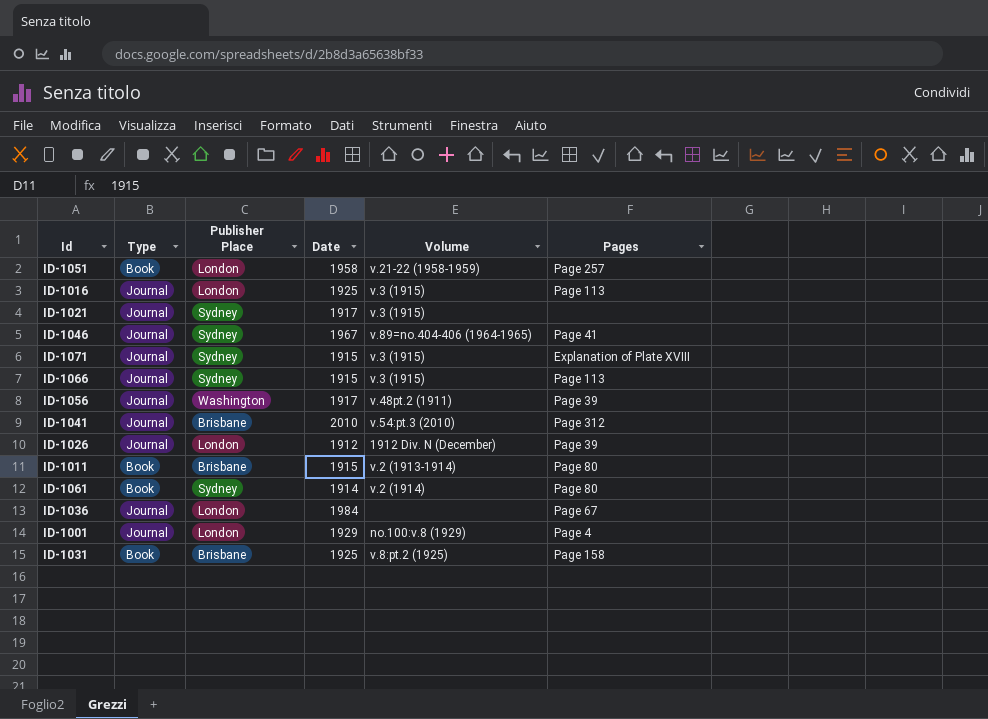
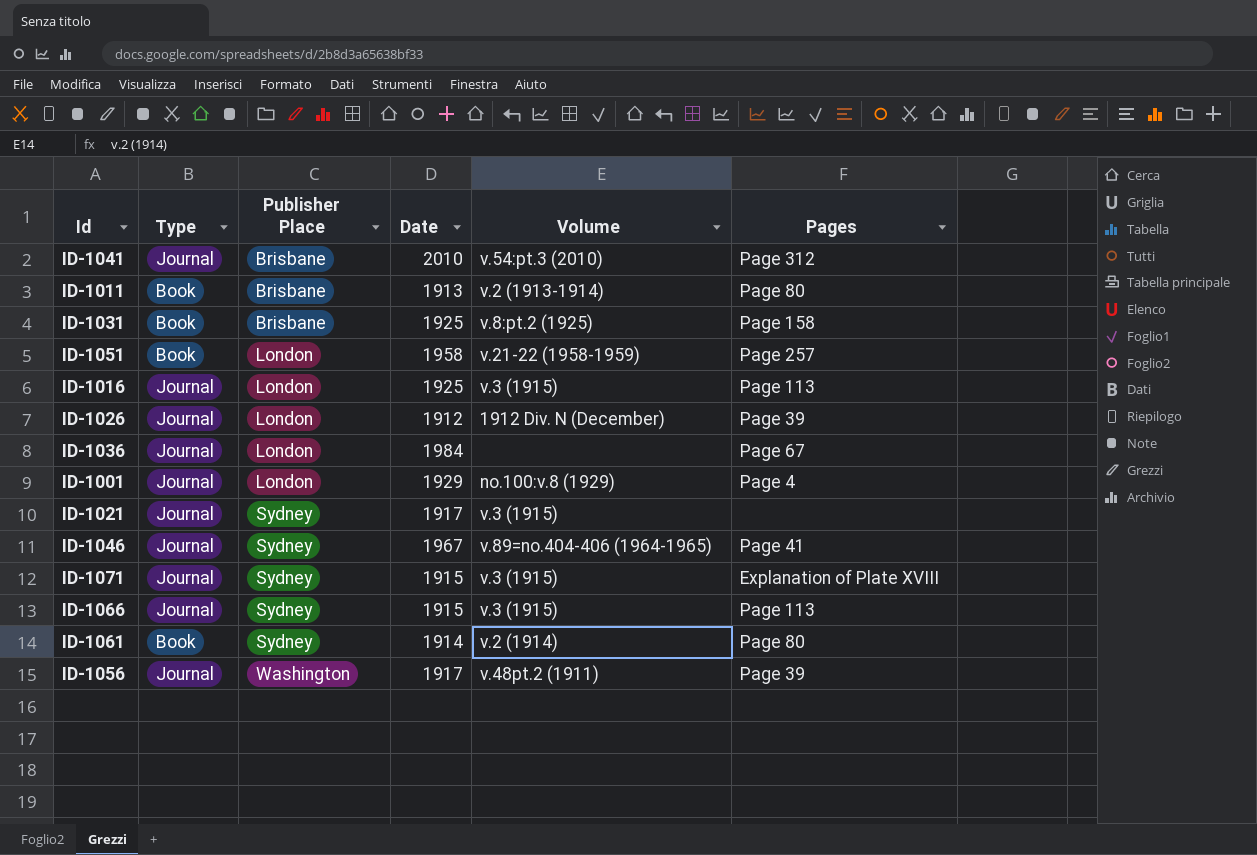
row order: none -> Publisher Place ascending
ID-1011 | Date: 1915 -> 1913

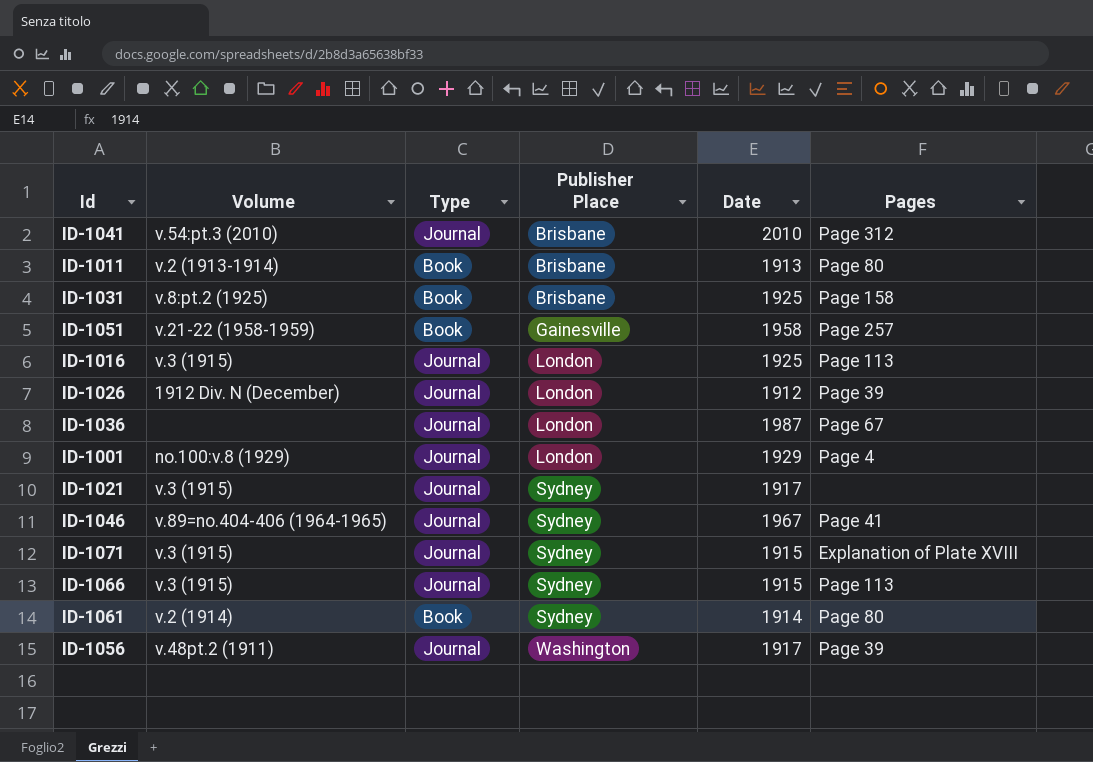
column Volume | position: 5 -> 2
ID-1051 | Publisher Place: London -> Gainesville
ID-1036 | Date: 1984 -> 1987

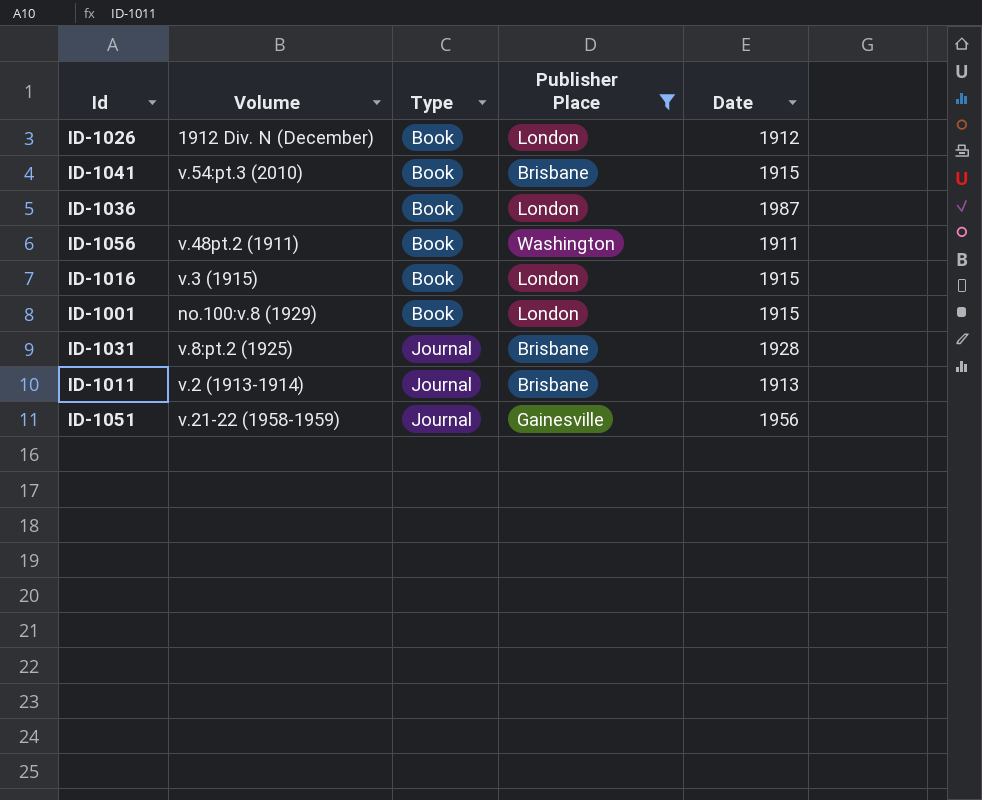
filter: none -> Publisher Place != Sydney
row order: Publisher Place ascending -> Type ascending
column Pages | position: 6 -> none
ID-1026 | Type: Journal -> Book
ID-1041 | Type: Journal -> Book
ID-1041 | Date: 2010 -> 1915
ID-1036 | Type: Journal -> Book
ID-1056 | Type: Journal -> Book
ID-1056 | Date: 1917 -> 1911
ID-1016 | Type: Journal -> Book
ID-1016 | Date: 1925 -> 1915
ID-1001 | Type: Journal -> Book
ID-1001 | Date: 1929 -> 1915
ID-1031 | Type: Book -> Journal
ID-1031 | Date: 1925 -> 1928
ID-1011 | Type: Book -> Journal
ID-1051 | Type: Book -> Journal
ID-1051 | Date: 1958 -> 1956

